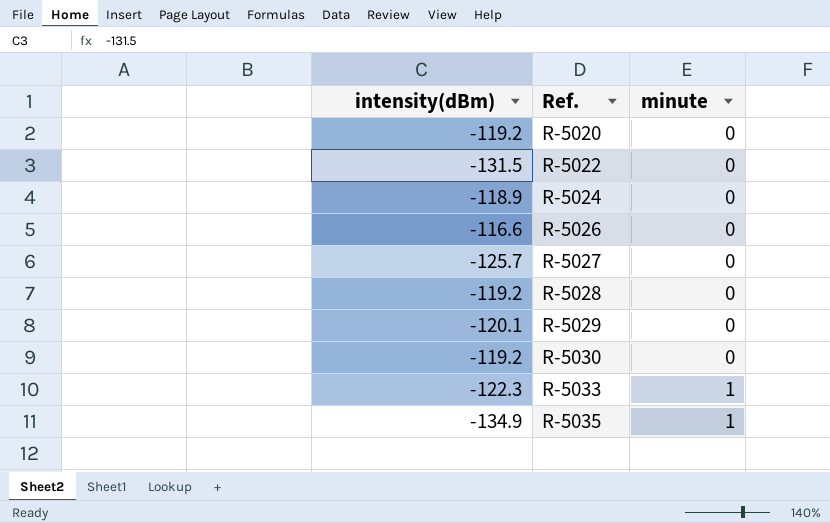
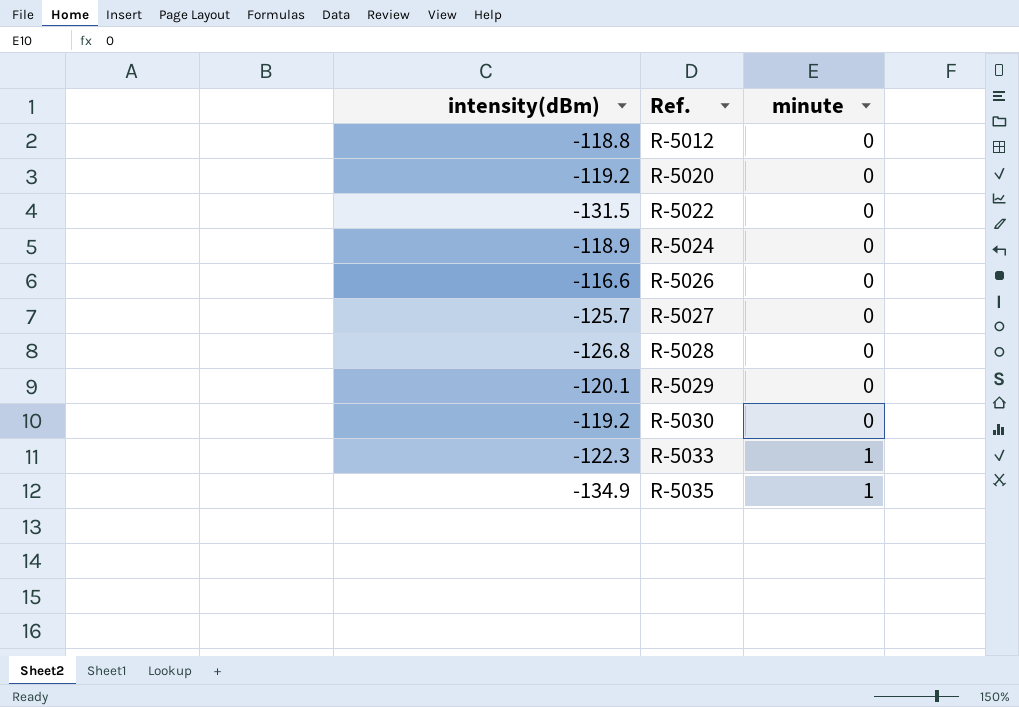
row R-5012: none -> -118.8 | 0
R-5028 | intensity(dBm): -119.2 -> -126.8

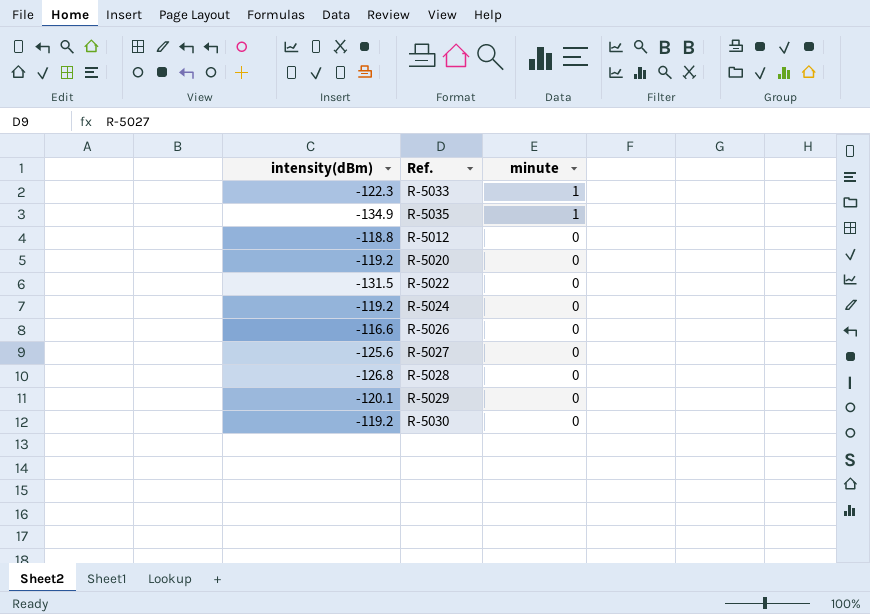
row order: Ref. ascending -> minute descending
R-5024 | intensity(dBm): -118.9 -> -119.2
R-5027 | intensity(dBm): -125.7 -> -125.6

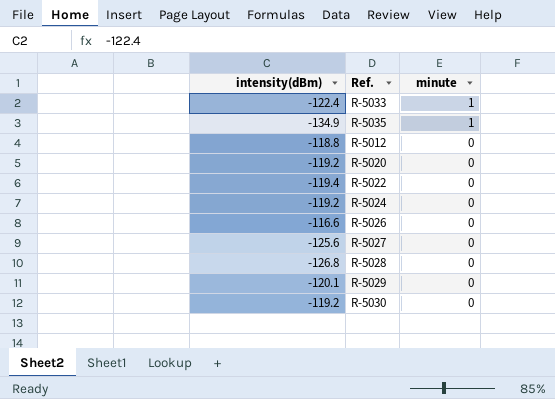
R-5033 | intensity(dBm): -122.3 -> -122.4
R-5022 | intensity(dBm): -131.5 -> -119.4

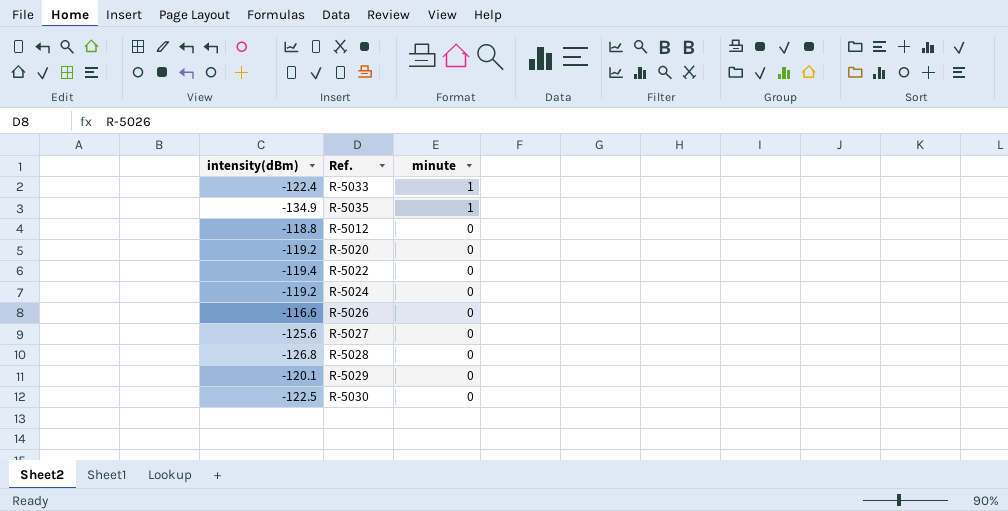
R-5030 | intensity(dBm): -119.2 -> -122.5

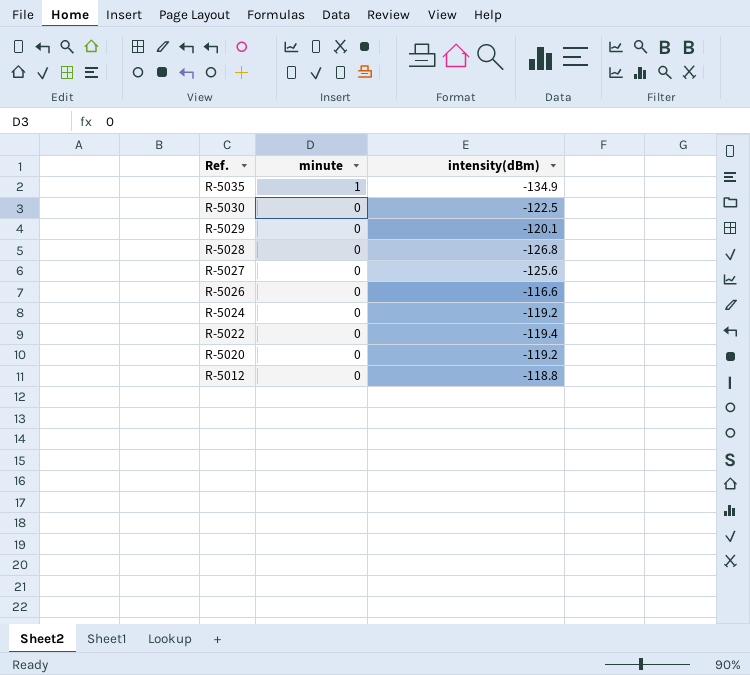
row order: minute descending -> Ref. descending
column intensity(dBm) | position: 1 -> 3
row R-5033: -122.4 | 1 -> none

